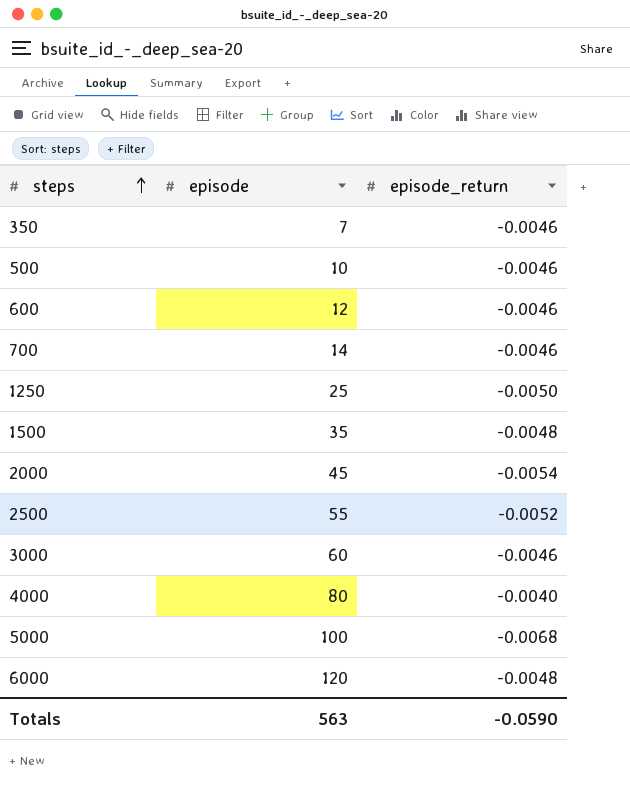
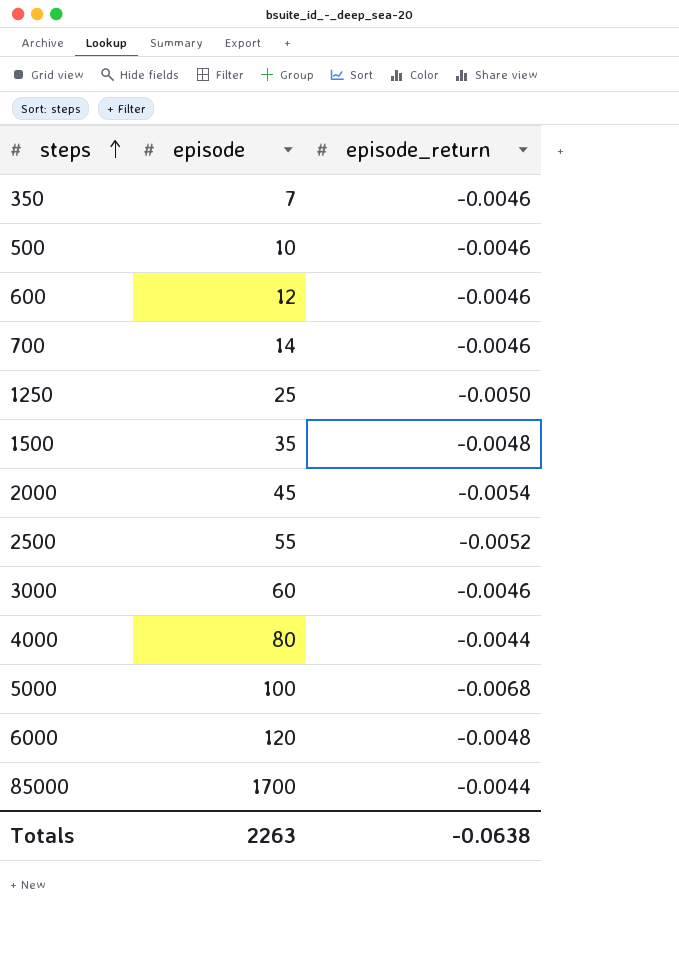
4000 | episode_return: -0.0040 -> -0.0044
row 85000: none -> 1700 | -0.0044
Totals | episode: 563 -> 2263
Totals | episode_return: -0.0590 -> -0.0638

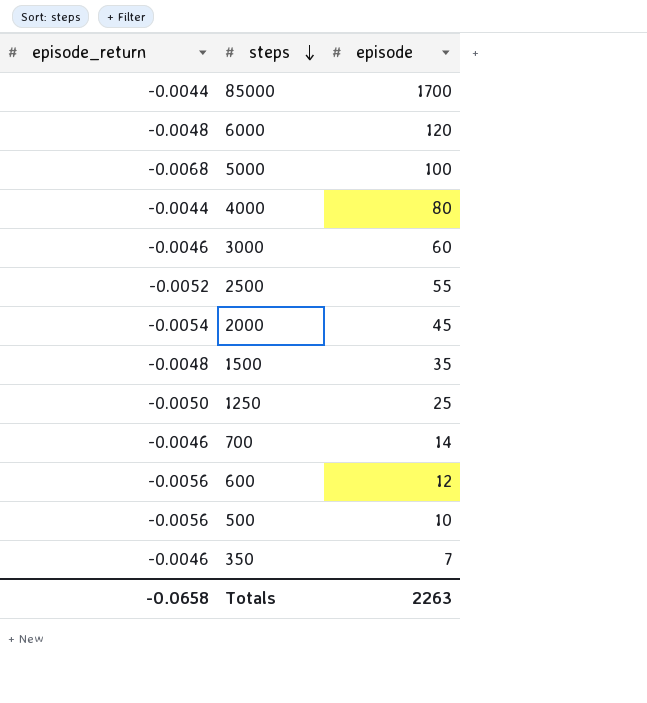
row order: steps ascending -> steps descending
column episode_return | position: 3 -> 1
600 | episode_return: -0.0046 -> -0.0056
500 | episode_return: -0.0046 -> -0.0056
Totals | episode_return: -0.0638 -> -0.0658

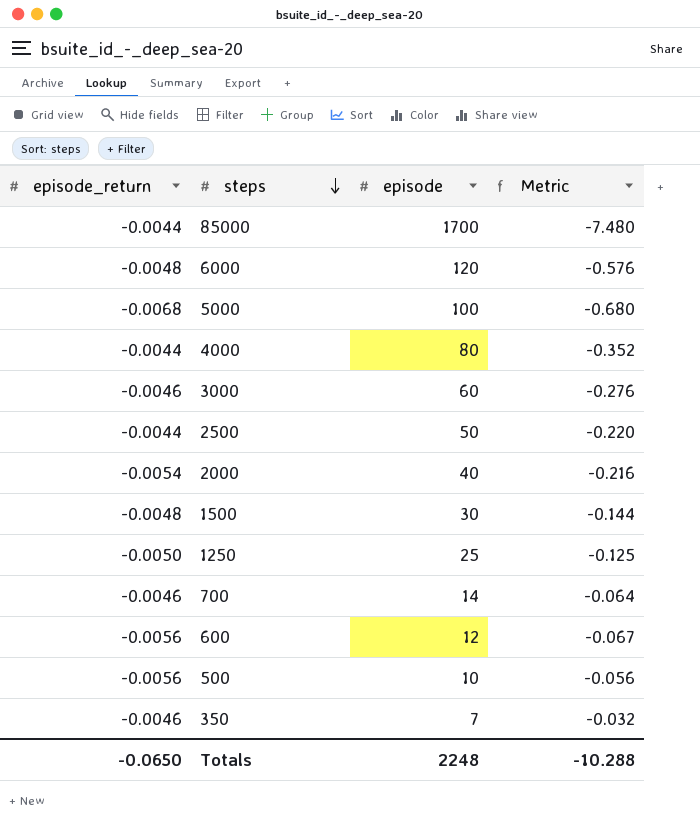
column Metric | formula: none -> [episode_return] * [episode]
2500 | episode_return: -0.0052 -> -0.0044
2500 | episode: 55 -> 50
2000 | episode: 45 -> 40
1500 | episode: 35 -> 30
Totals | episode_return: -0.0658 -> -0.0650
Totals | episode: 2263 -> 2248

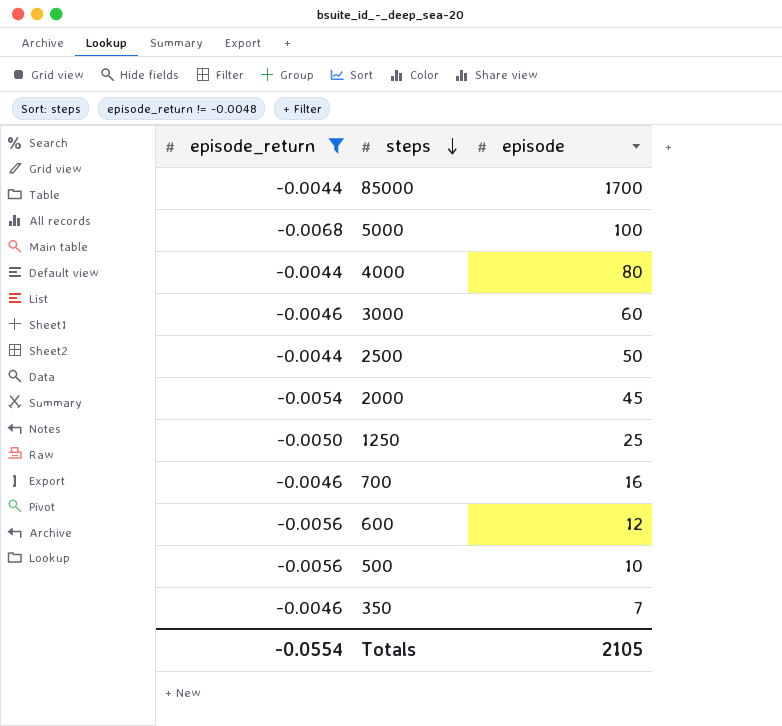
filter: none -> episode_return != -0.0048
column Metric | formula: [episode_return] * [episode] -> none
2000 | episode: 40 -> 45
700 | episode: 14 -> 16
Totals | episode_return: -0.0650 -> -0.0554
Totals | episode: 2248 -> 2105

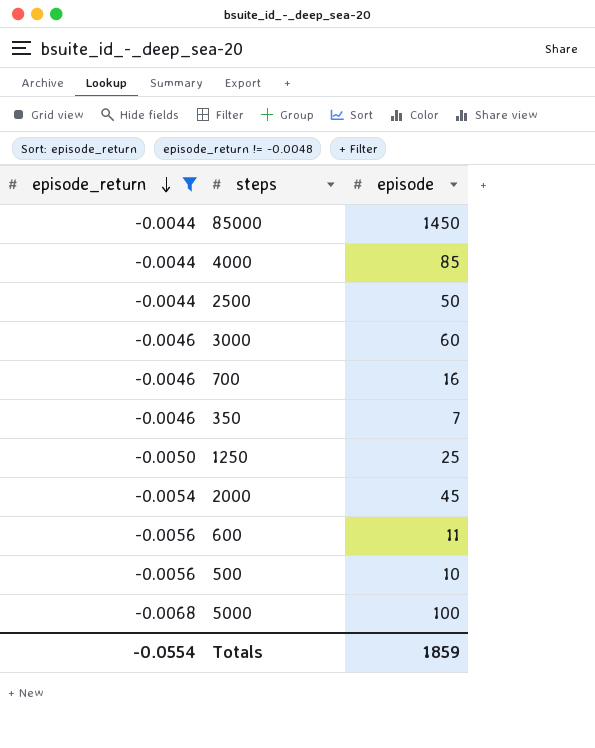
row order: steps descending -> episode_return descending
85000 | episode: 1700 -> 1450
4000 | episode: 80 -> 85
600 | episode: 12 -> 11
Totals | episode: 2105 -> 1859

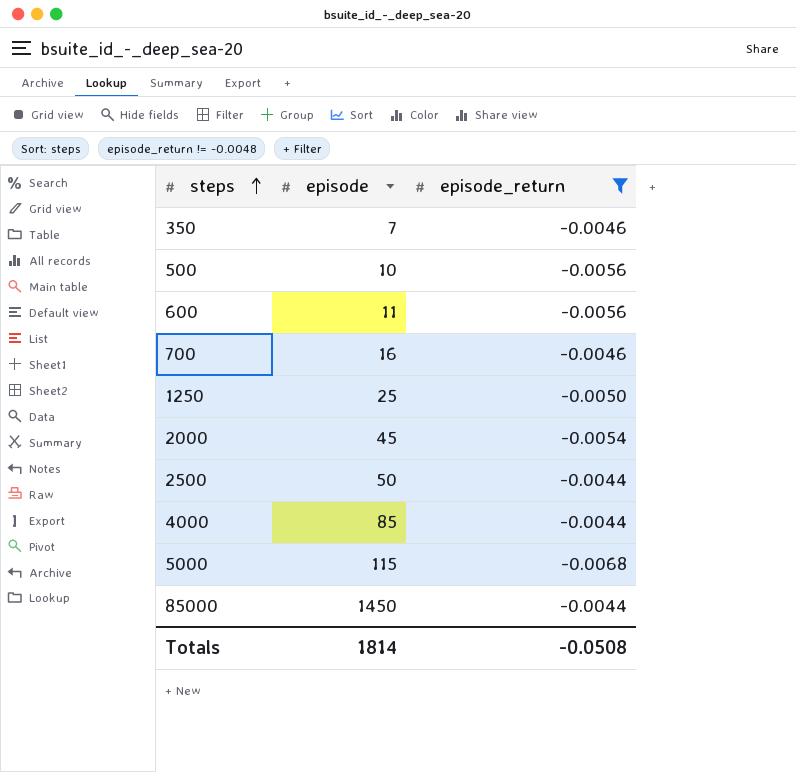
row order: episode_return descending -> steps ascending
column episode_return | position: 1 -> 3
row 3000: -0.0046 | 60 -> none
5000 | episode: 100 -> 115
Totals | episode: 1859 -> 1814
Totals | episode_return: -0.0554 -> -0.0508

